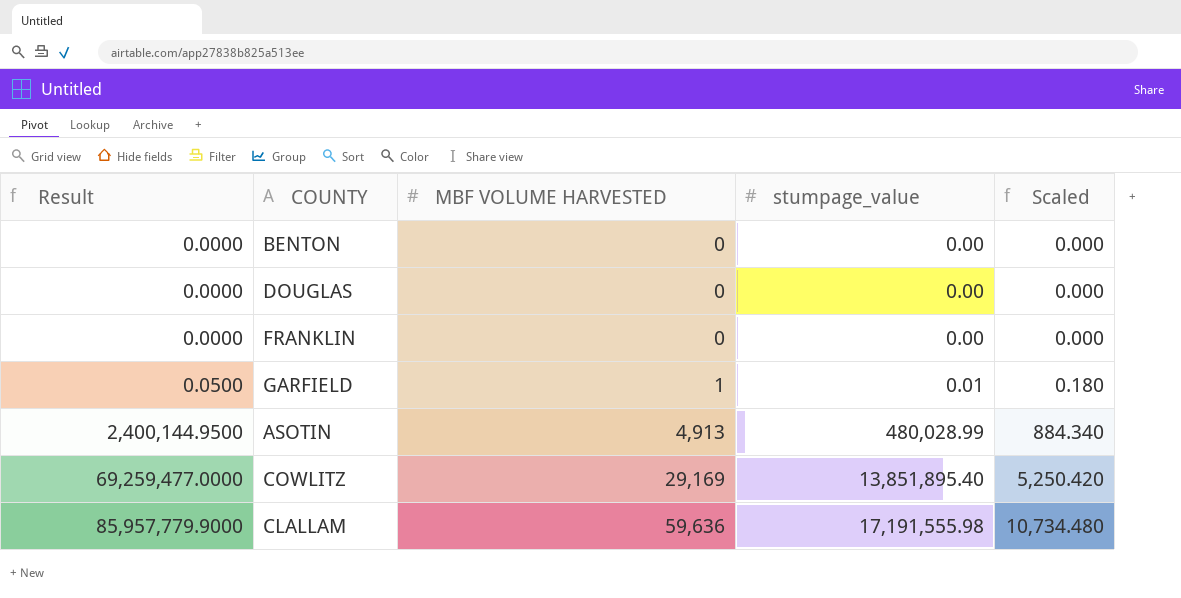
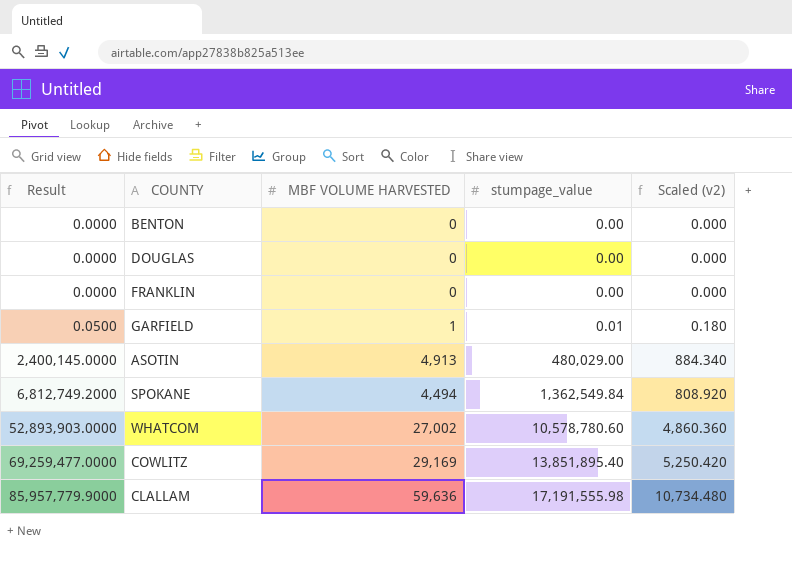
column name: Scaled -> Scaled (v2)
ASOTIN | Result: 2,400,144.9500 -> 2,400,145.0000
ASOTIN | stumpage_value: 480,028.99 -> 480,029.00
row SPOKANE: none -> 6,812,749.2000 | 4,494 | 1,362,549.84 | 808.920
row WHATCOM: none -> 52,893,903.0000 | 27,002 | 10,578,780.60 | 4,860.360

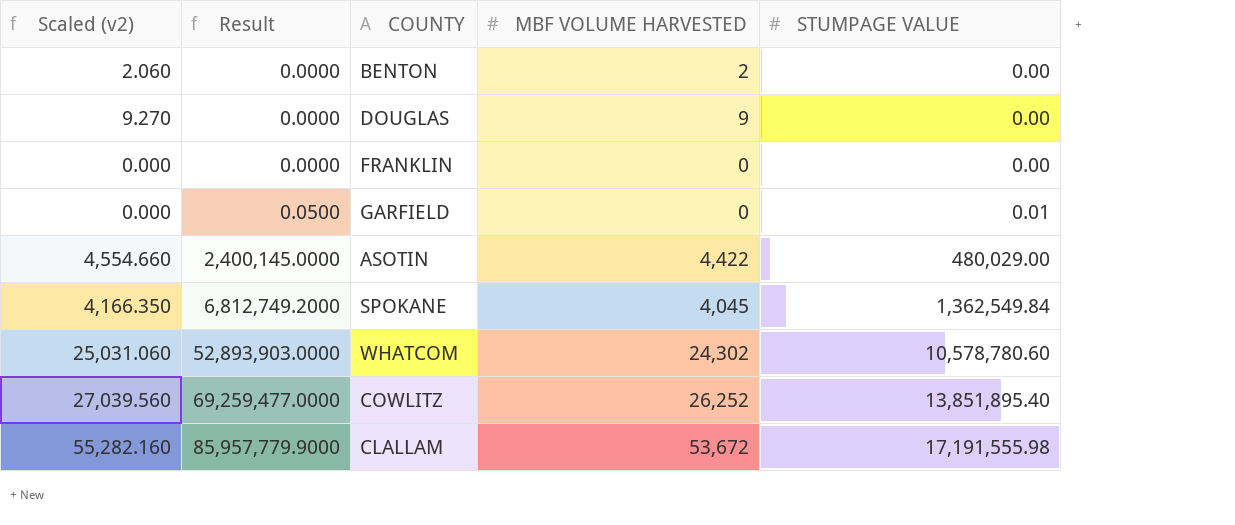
column Scaled (v2) | formula: [MBF VOLUME HARVESTED] * 0.18 -> [MBF VOLUME HARVESTED] * 1.03
column Scaled (v2) | position: 5 -> 1
column name: stumpage_value -> STUMPAGE VALUE
BENTON | MBF VOLUME HARVESTED: 0 -> 2
DOUGLAS | MBF VOLUME HARVESTED: 0 -> 9
GARFIELD | MBF VOLUME HARVESTED: 1 -> 0
ASOTIN | MBF VOLUME HARVESTED: 4,913 -> 4,422
SPOKANE | MBF VOLUME HARVESTED: 4,494 -> 4,045
WHATCOM | MBF VOLUME HARVESTED: 27,002 -> 24,302
COWLITZ | MBF VOLUME HARVESTED: 29,169 -> 26,252
CLALLAM | MBF VOLUME HARVESTED: 59,636 -> 53,672

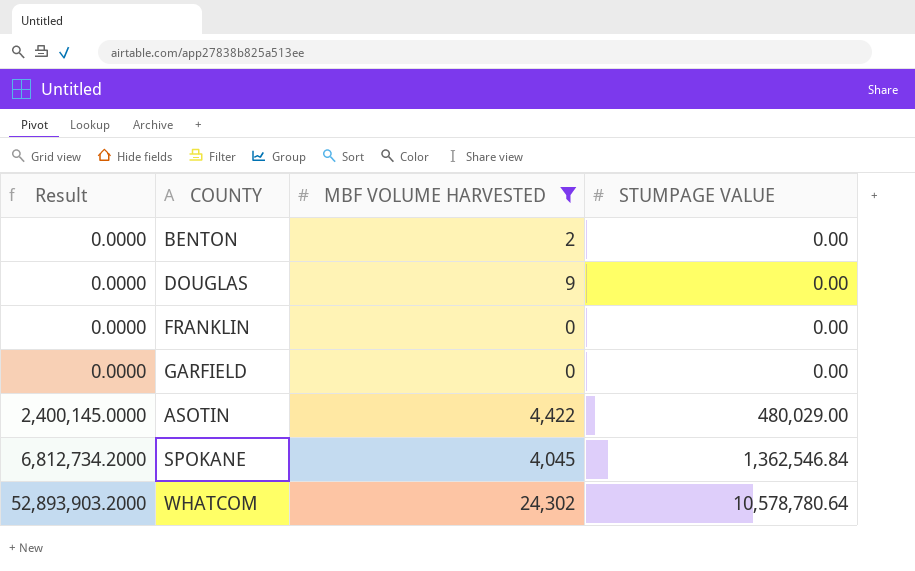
filter: none -> MBF VOLUME HARVESTED <= 24,302
column Scaled (v2) | formula: [MBF VOLUME HARVESTED] * 1.03 -> none
GARFIELD | Result: 0.0500 -> 0.0000
GARFIELD | STUMPAGE VALUE: 0.01 -> 0.00
SPOKANE | Result: 6,812,749.2000 -> 6,812,734.2000
SPOKANE | STUMPAGE VALUE: 1,362,549.84 -> 1,362,546.84
WHATCOM | Result: 52,893,903.0000 -> 52,893,903.2000
WHATCOM | STUMPAGE VALUE: 10,578,780.60 -> 10,578,780.64

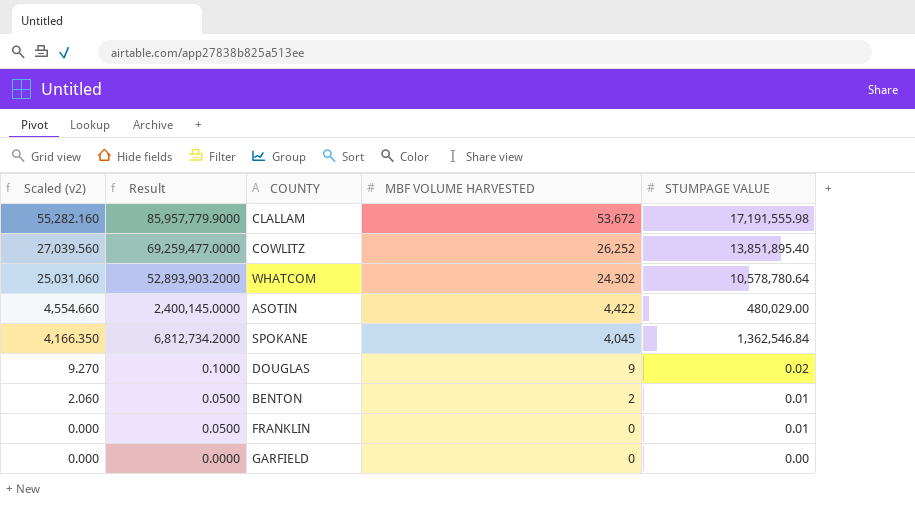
filter: MBF VOLUME HARVESTED <= 24,302 -> none
row order: Result ascending -> Scaled (v2) descending
column Scaled (v2) | formula: none -> [MBF VOLUME HARVESTED] * 1.03
DOUGLAS | Result: 0.0000 -> 0.1000
DOUGLAS | STUMPAGE VALUE: 0.00 -> 0.02
BENTON | Result: 0.0000 -> 0.0500
BENTON | STUMPAGE VALUE: 0.00 -> 0.01
FRANKLIN | Result: 0.0000 -> 0.0500
FRANKLIN | STUMPAGE VALUE: 0.00 -> 0.01

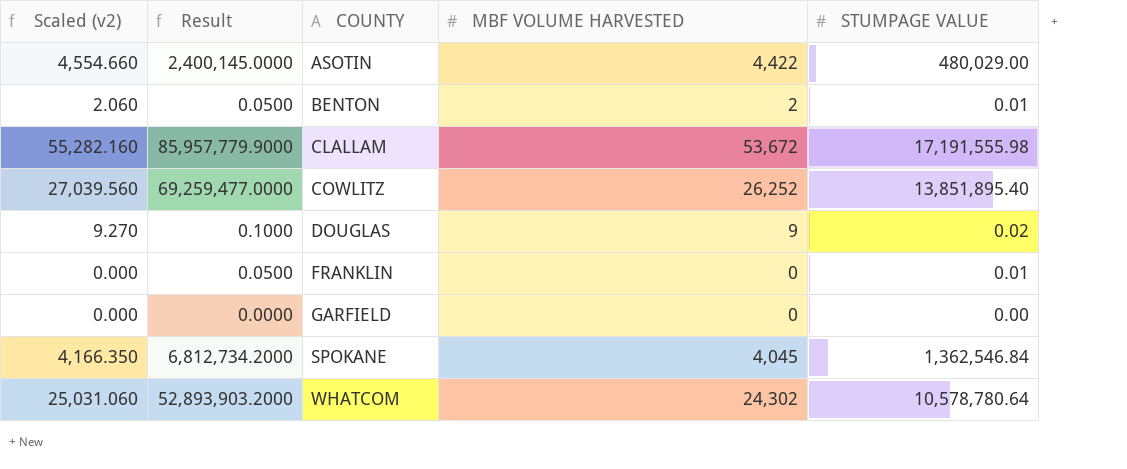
row order: Scaled (v2) descending -> COUNTY ascending

